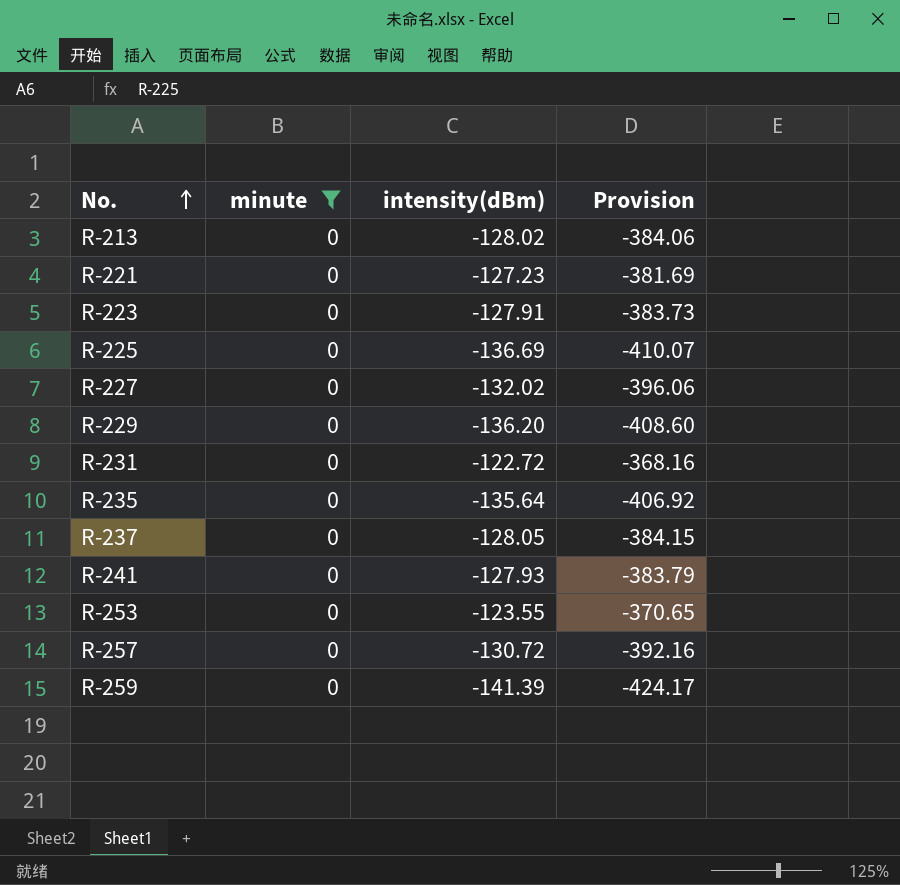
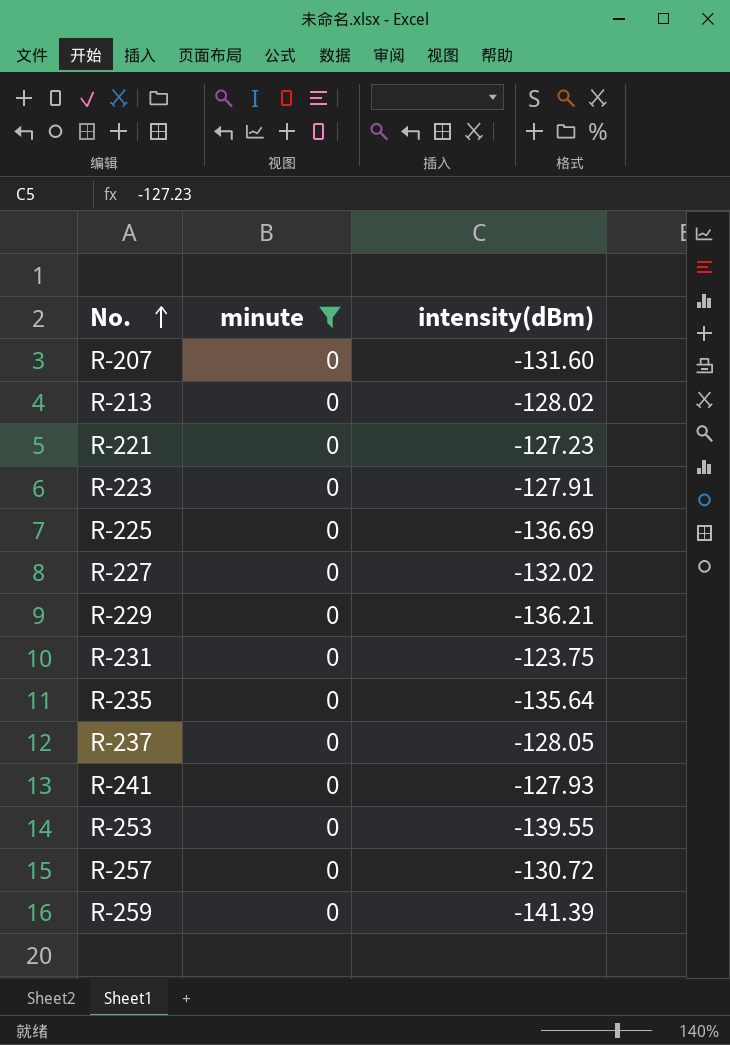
column Provision | formula: [intensity(dBm)] * 3 -> none
row R-207: none -> 0 | -131.60
R-229 | intensity(dBm): -136.20 -> -136.21
R-231 | intensity(dBm): -122.72 -> -123.75
R-253 | intensity(dBm): -123.55 -> -139.55

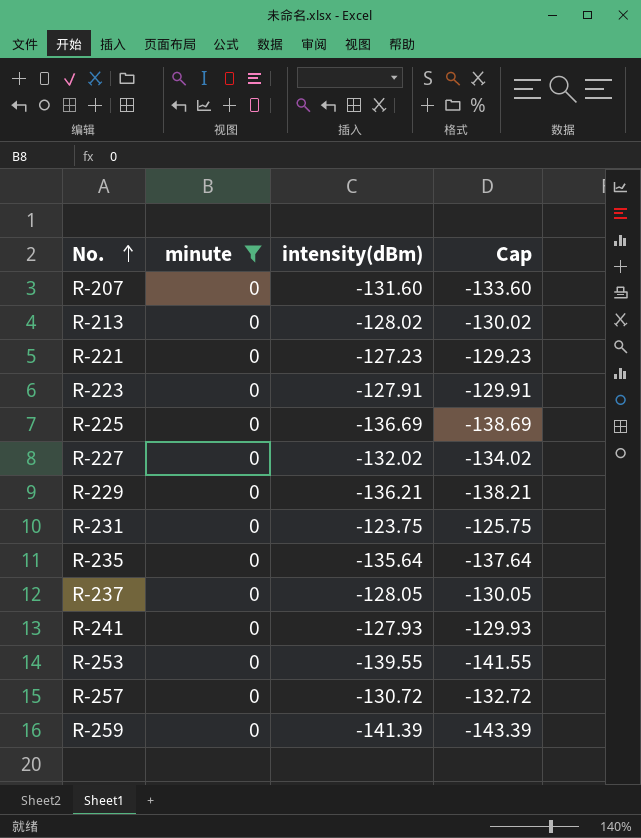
column Cap | formula: none -> [intensity(dBm)] - 2

